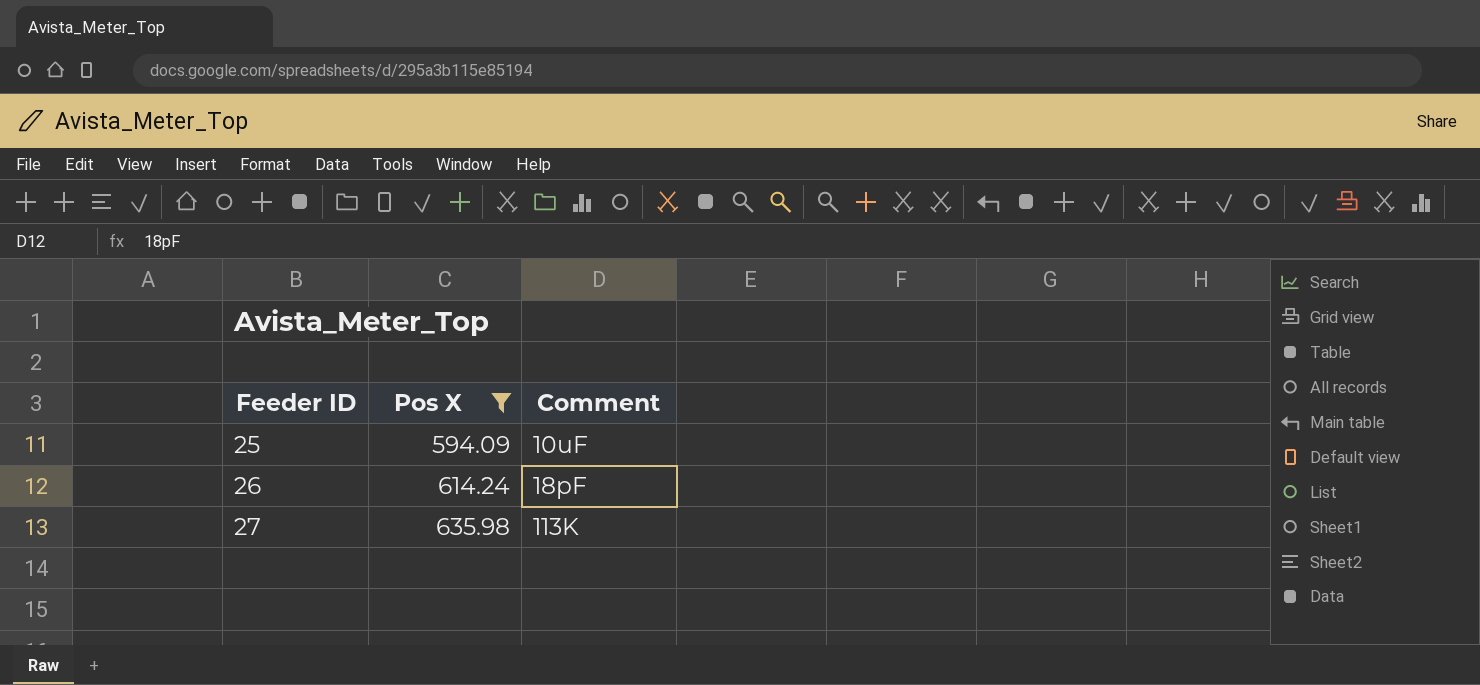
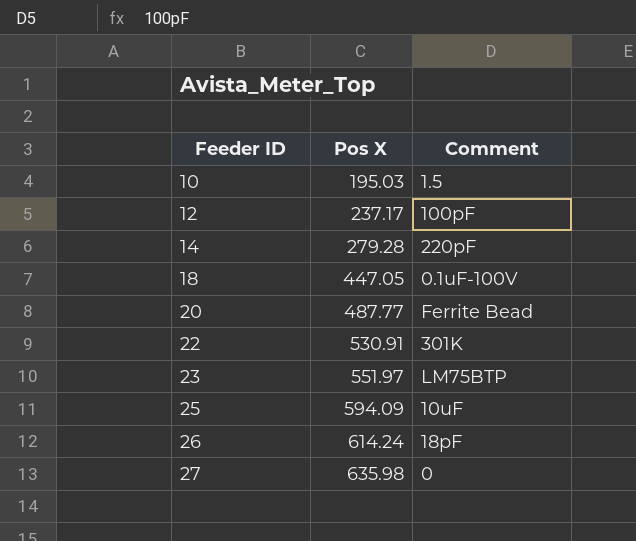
filter: Pos X >= 594.09 -> none
27 | Comment: 113K -> 0

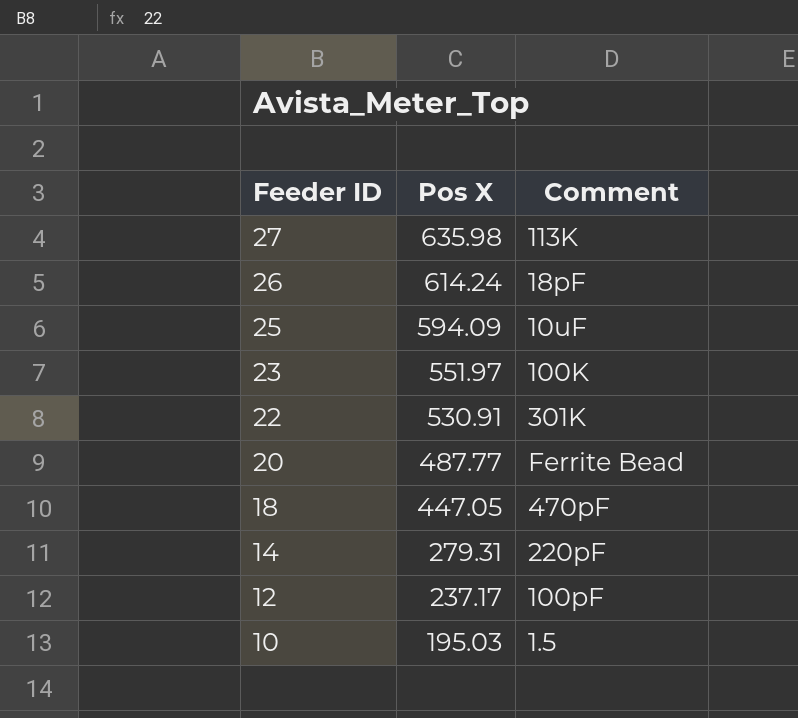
row order: Feeder ID ascending -> Feeder ID descending
27 | Comment: 0 -> 113K
23 | Comment: LM75BTP -> 100K
18 | Comment: 0.1uF-100V -> 470pF
14 | Pos X: 279.28 -> 279.31

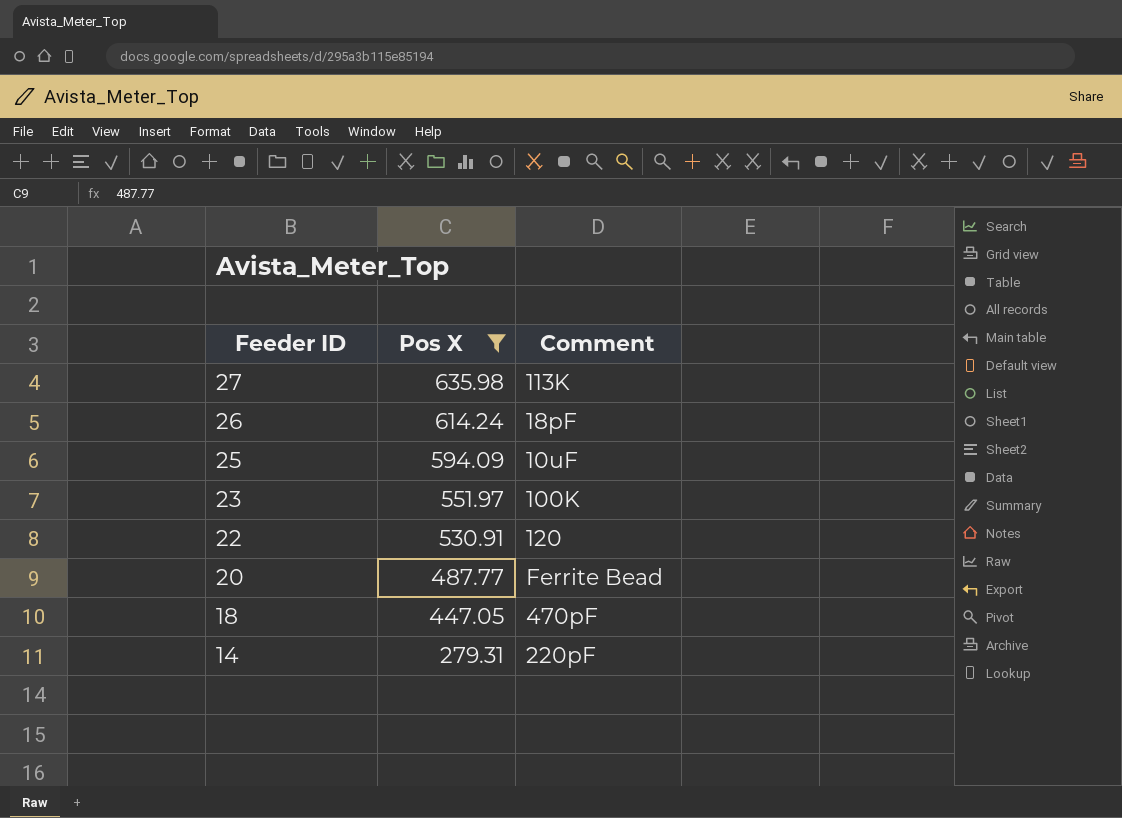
filter: none -> Pos X >= 279.31
22 | Comment: 301K -> 120

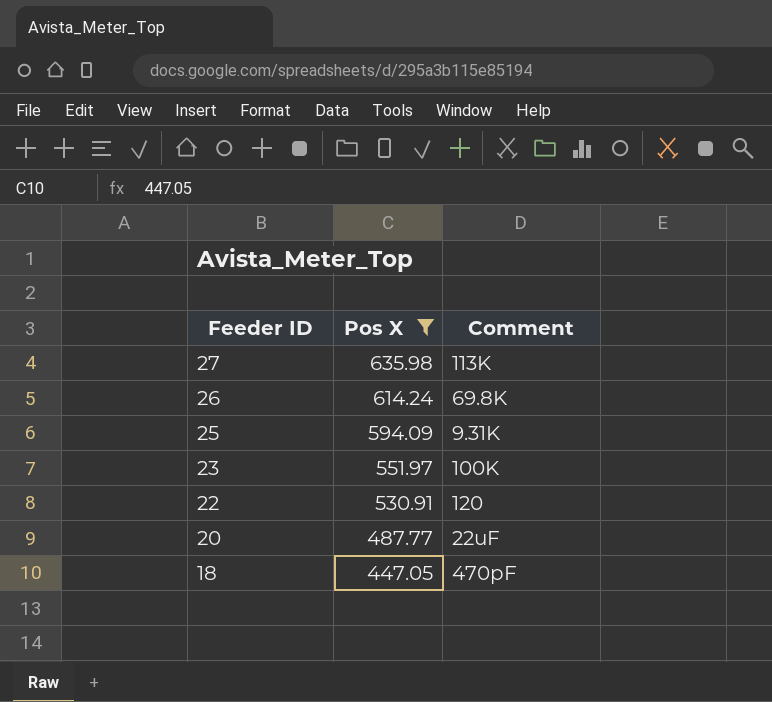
row 14: 279.31 | 220pF -> none
26 | Comment: 18pF -> 69.8K
25 | Comment: 10uF -> 9.31K
20 | Comment: Ferrite Bead -> 22uF

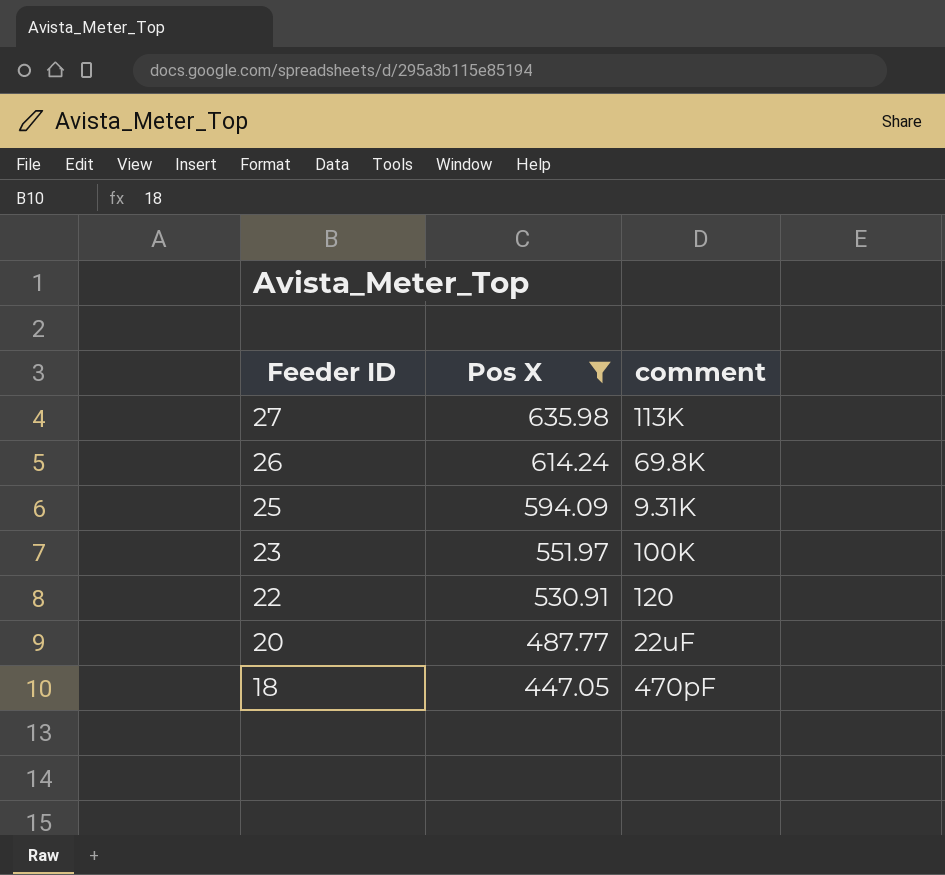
column name: Comment -> comment

